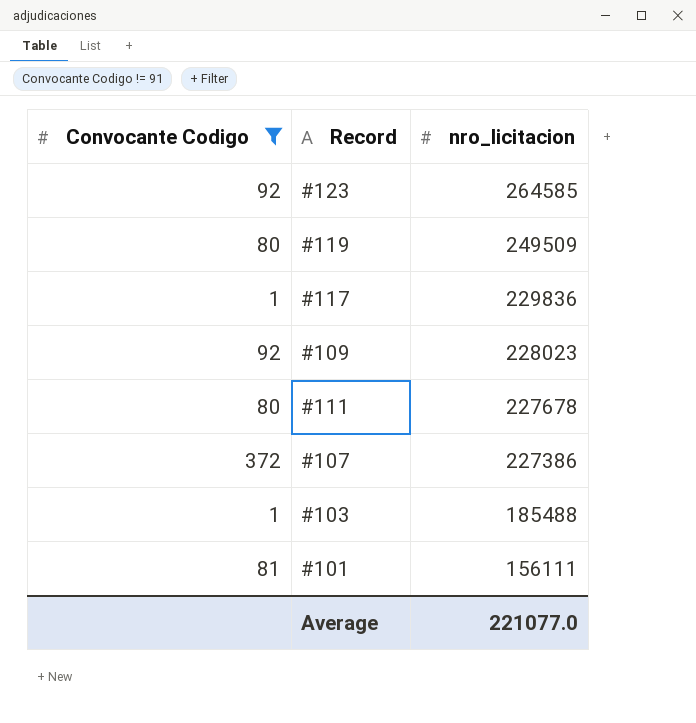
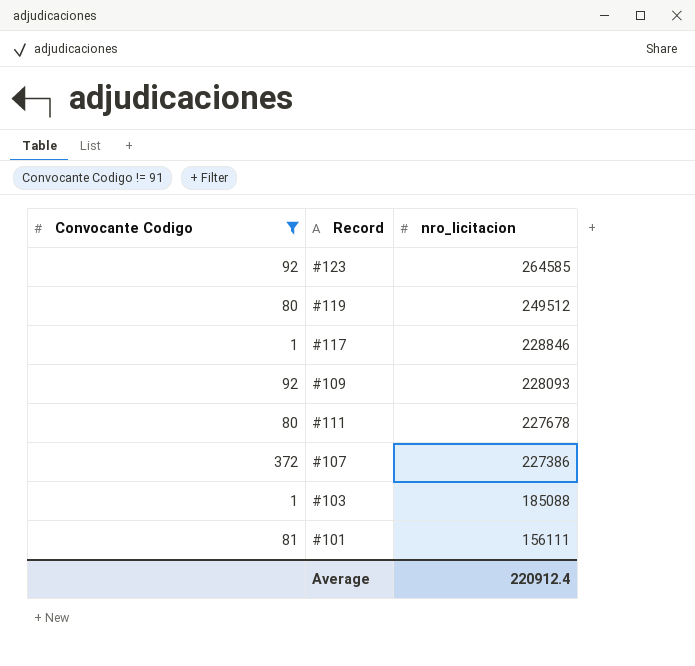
#119 | nro_licitacion: 249509 -> 249512
#117 | nro_licitacion: 229836 -> 228846
#109 | nro_licitacion: 228023 -> 228093
#103 | nro_licitacion: 185488 -> 185088
Average | nro_licitacion: 221077.0 -> 220912.4

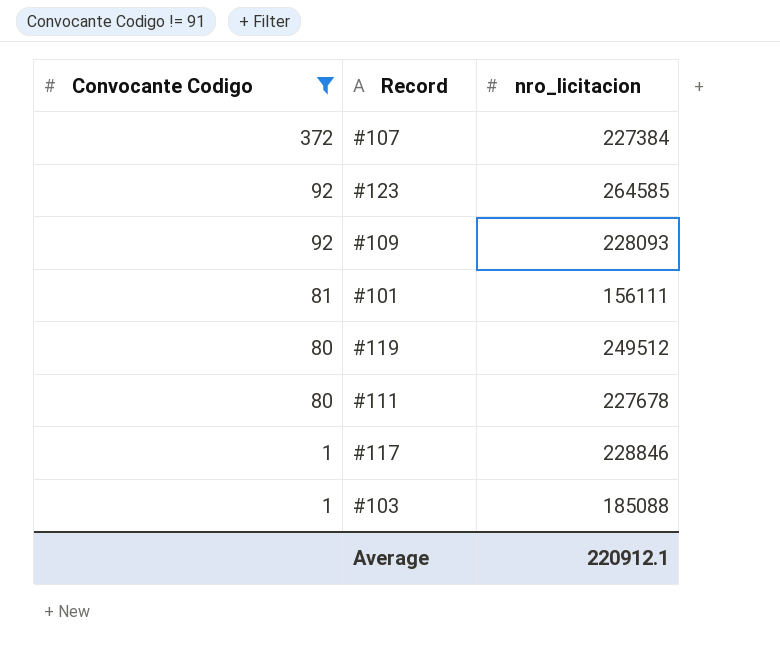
row order: nro_licitacion descending -> Convocante Codigo descending
#107 | nro_licitacion: 227386 -> 227384
Average | nro_licitacion: 220912.4 -> 220912.1

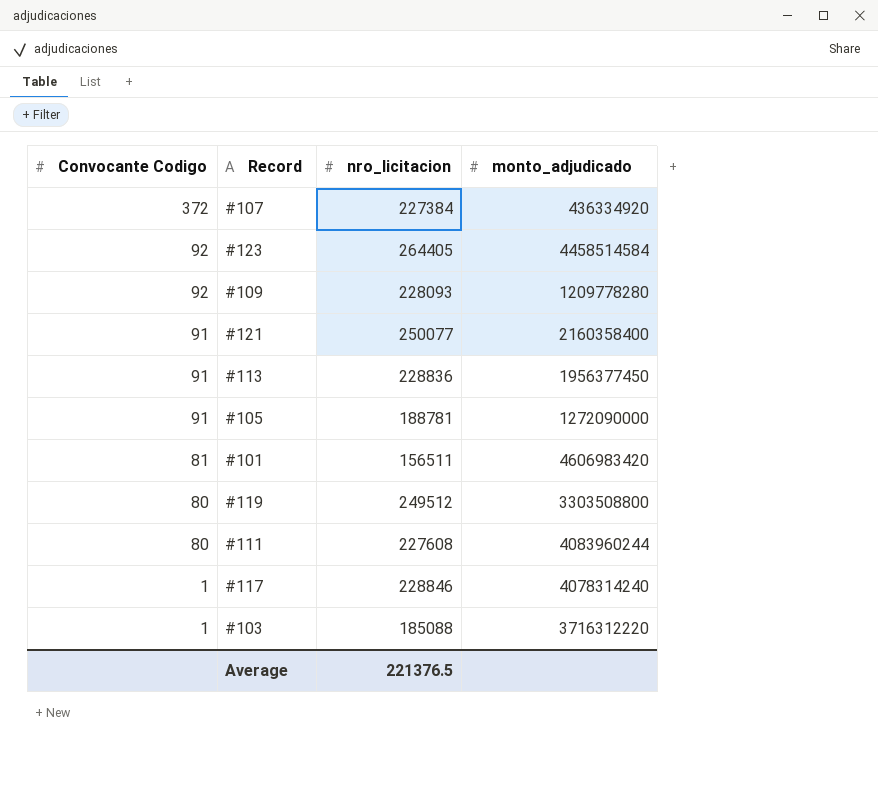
filter: Convocante Codigo != 91 -> none
column monto_adjudicado | position: none -> 4
#123 | nro_licitacion: 264585 -> 264405
#101 | nro_licitacion: 156111 -> 156511
#111 | nro_licitacion: 227678 -> 227608
Average | nro_licitacion: 220912.1 -> 221376.5

